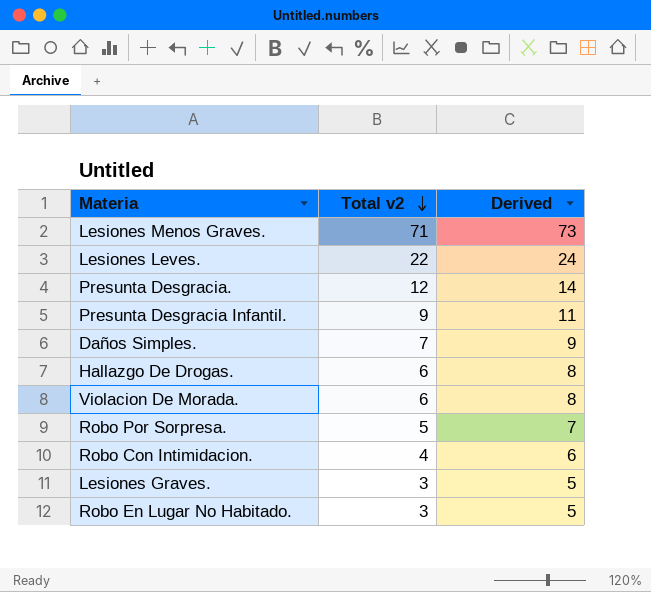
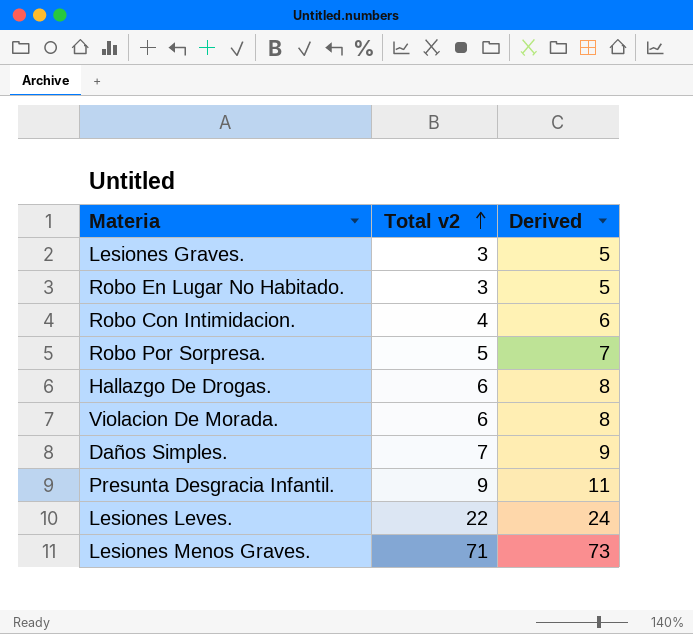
row order: Total v2 descending -> Total v2 ascending
row Presunta Desgracia.: 12 | 14 -> none

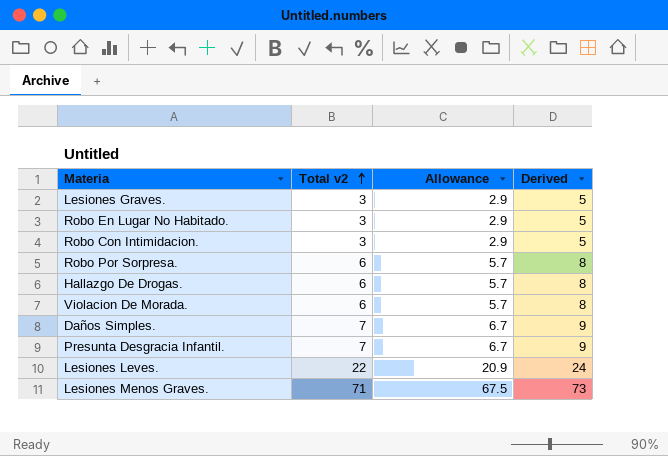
column Allowance | formula: none -> [Total v2] * 0.95
Robo Con Intimidacion. | Total v2: 4 -> 3
Robo Con Intimidacion. | Derived: 6 -> 5
Robo Por Sorpresa. | Total v2: 5 -> 6
Robo Por Sorpresa. | Derived: 7 -> 8
Presunta Desgracia Infantil. | Total v2: 9 -> 7
Presunta Desgracia Infantil. | Derived: 11 -> 9

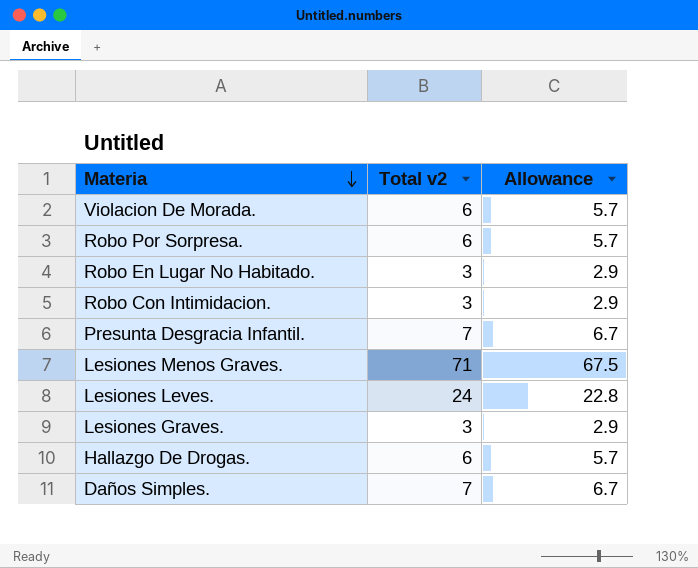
row order: Total v2 ascending -> Materia descending
column Derived | formula: [Total v2] + 2 -> none
Lesiones Leves. | Total v2: 22 -> 24
Lesiones Leves. | Allowance: 20.9 -> 22.8

